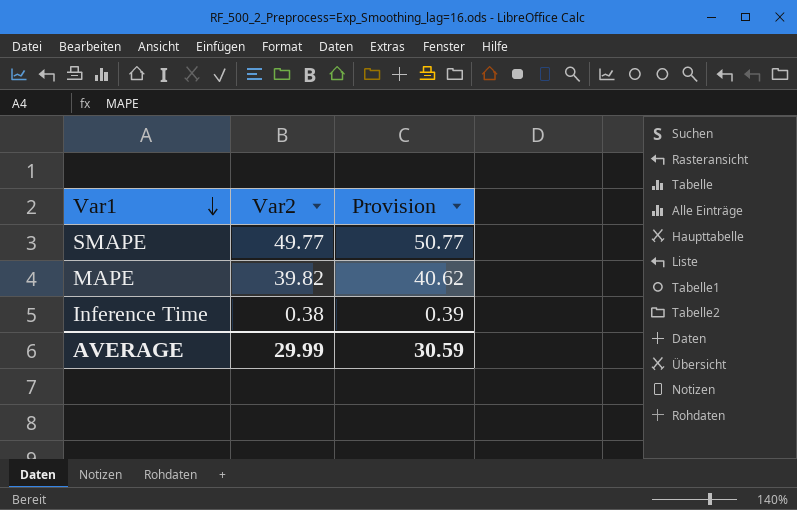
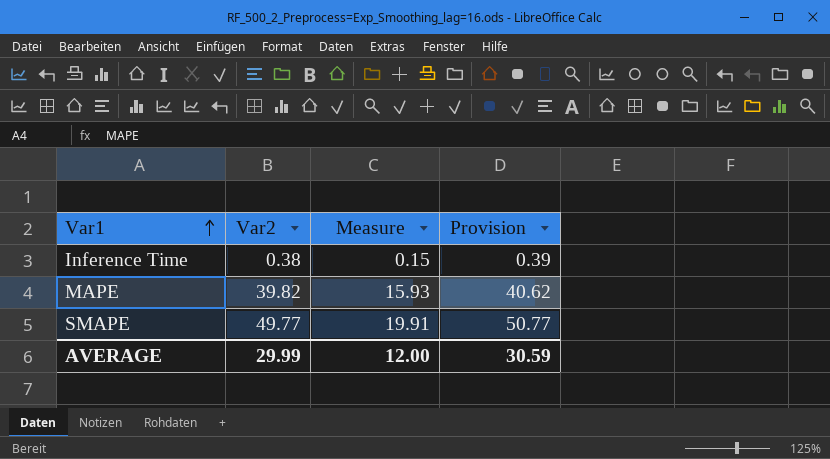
row order: Var1 descending -> Var1 ascending
column Measure | formula: none -> [Var2] * 0.4

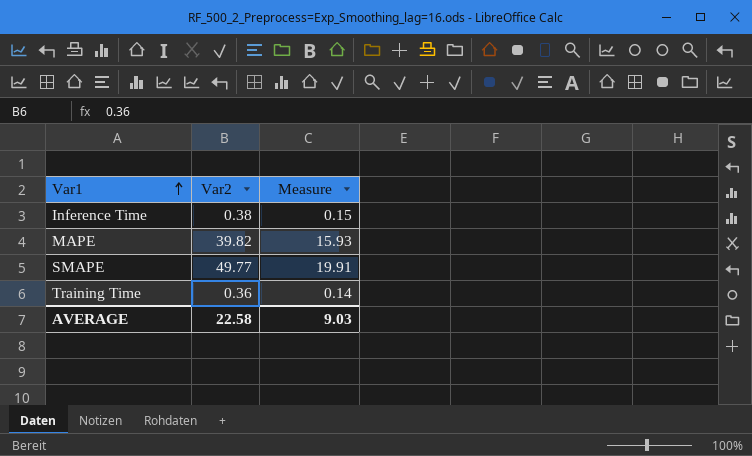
column Provision | formula: [Var2] * 1.02 -> none
row Training Time: none -> 0.36 | 0.14
AVERAGE | Var2: 29.99 -> 22.58
AVERAGE | Measure: 12.00 -> 9.03

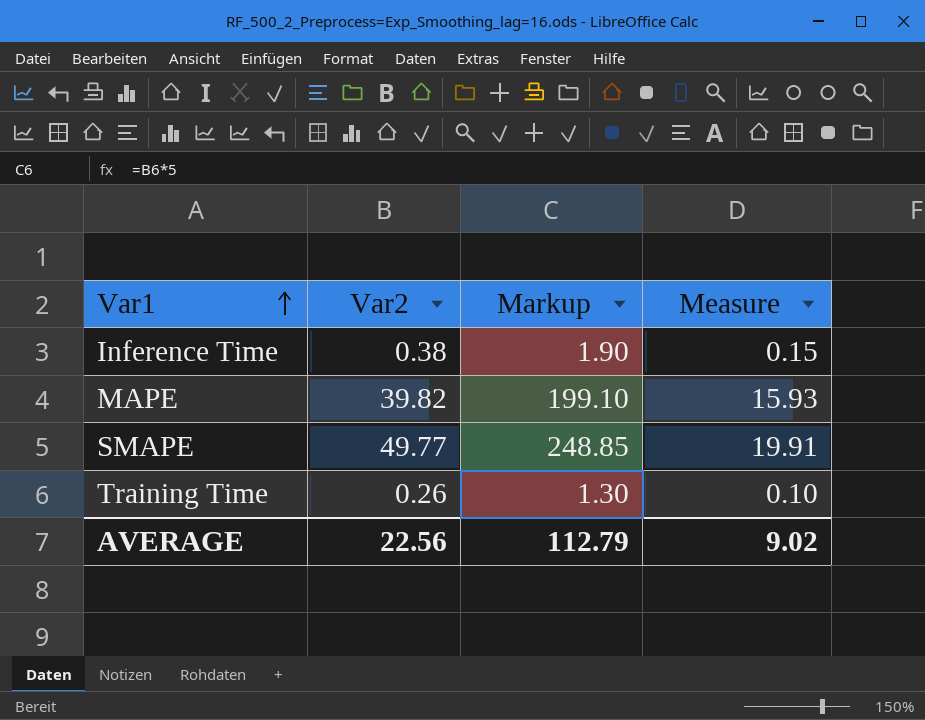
column Markup | formula: none -> [Var2] * 5
Training Time | Var2: 0.36 -> 0.26
Training Time | Measure: 0.14 -> 0.10
AVERAGE | Var2: 22.58 -> 22.56
AVERAGE | Measure: 9.03 -> 9.02

